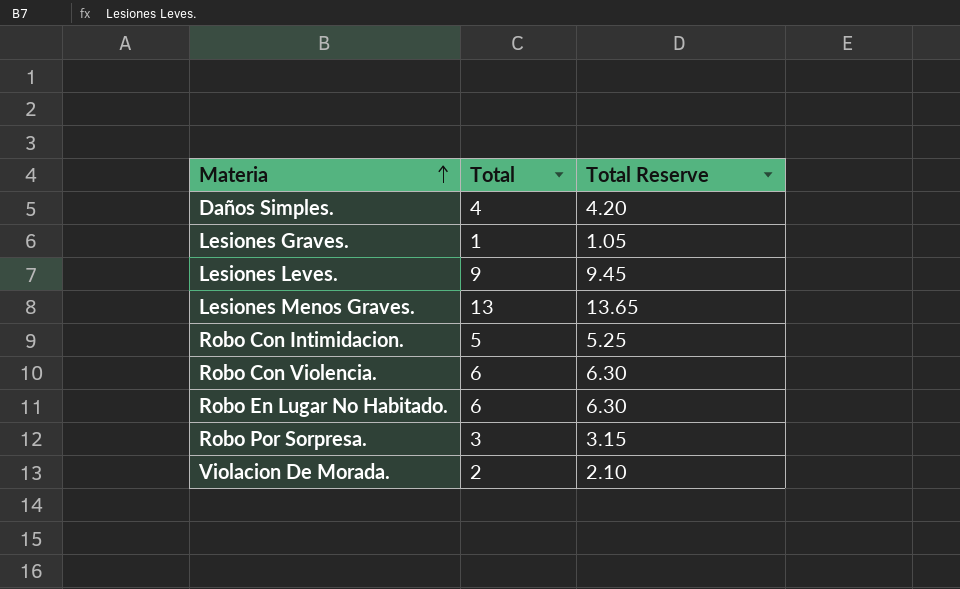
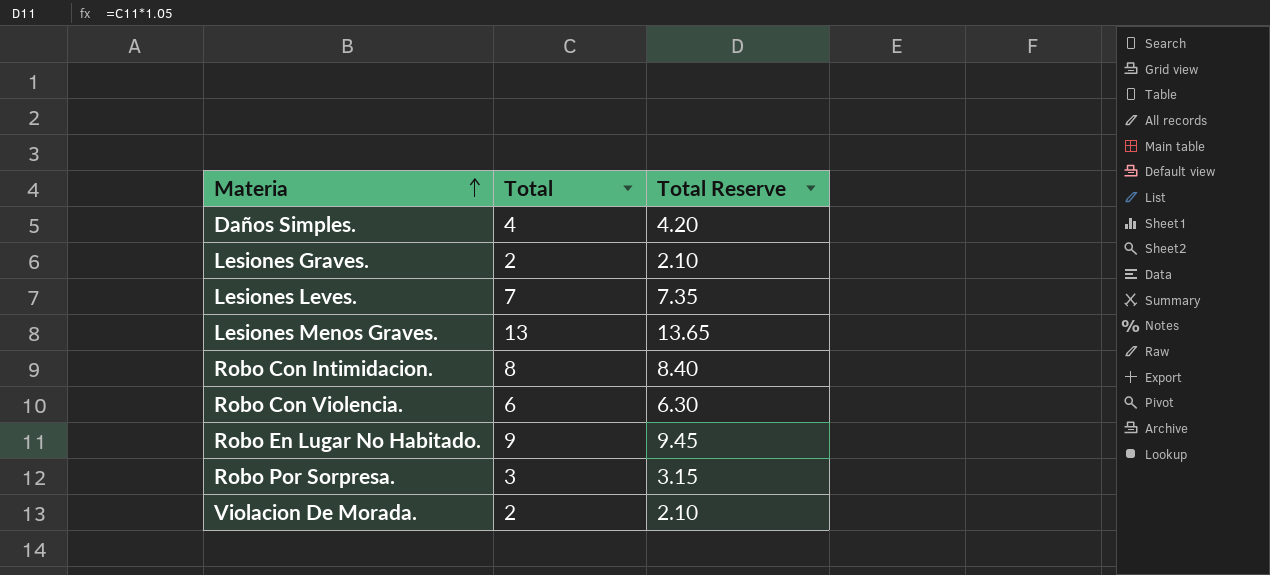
Lesiones Graves. | Total: 1 -> 2
Lesiones Graves. | Total Reserve: 1.05 -> 2.10
Lesiones Leves. | Total: 9 -> 7
Lesiones Leves. | Total Reserve: 9.45 -> 7.35
Robo Con Intimidacion. | Total: 5 -> 8
Robo Con Intimidacion. | Total Reserve: 5.25 -> 8.40
Robo En Lugar No Habitado. | Total: 6 -> 9
Robo En Lugar No Habitado. | Total Reserve: 6.30 -> 9.45

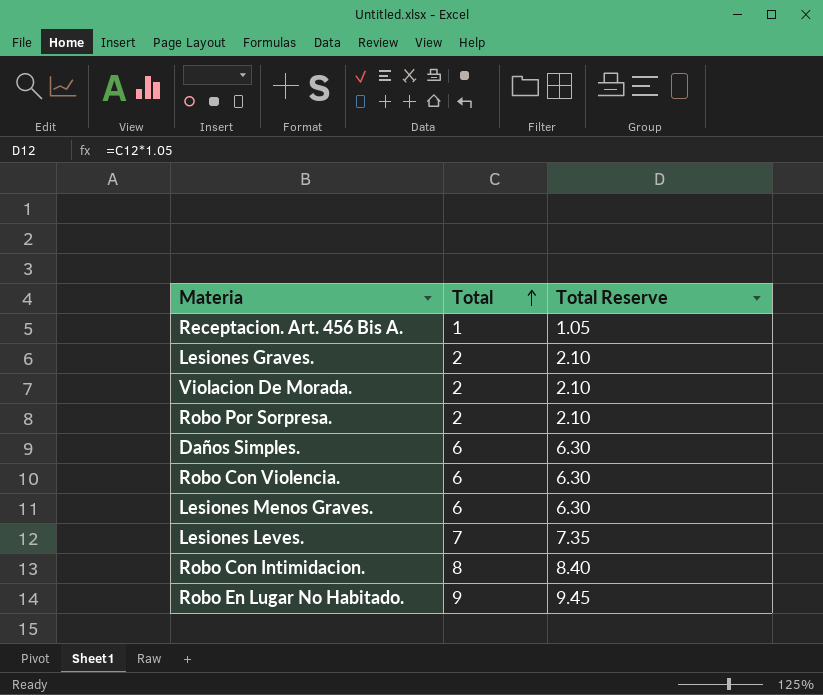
row order: Materia ascending -> Total ascending
row Receptacion. Art. 456 Bis A.: none -> 1 | 1.05
Robo Por Sorpresa. | Total: 3 -> 2
Robo Por Sorpresa. | Total Reserve: 3.15 -> 2.10
Daños Simples. | Total: 4 -> 6
Daños Simples. | Total Reserve: 4.20 -> 6.30
Lesiones Menos Graves. | Total: 13 -> 6
Lesiones Menos Graves. | Total Reserve: 13.65 -> 6.30

